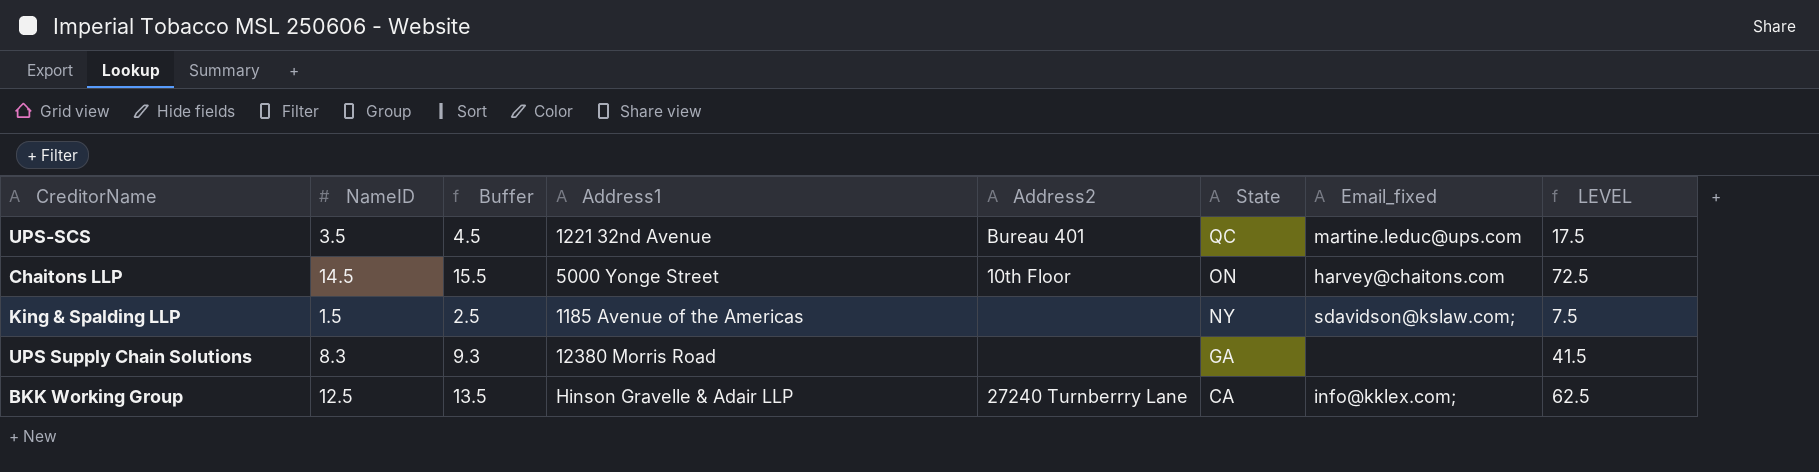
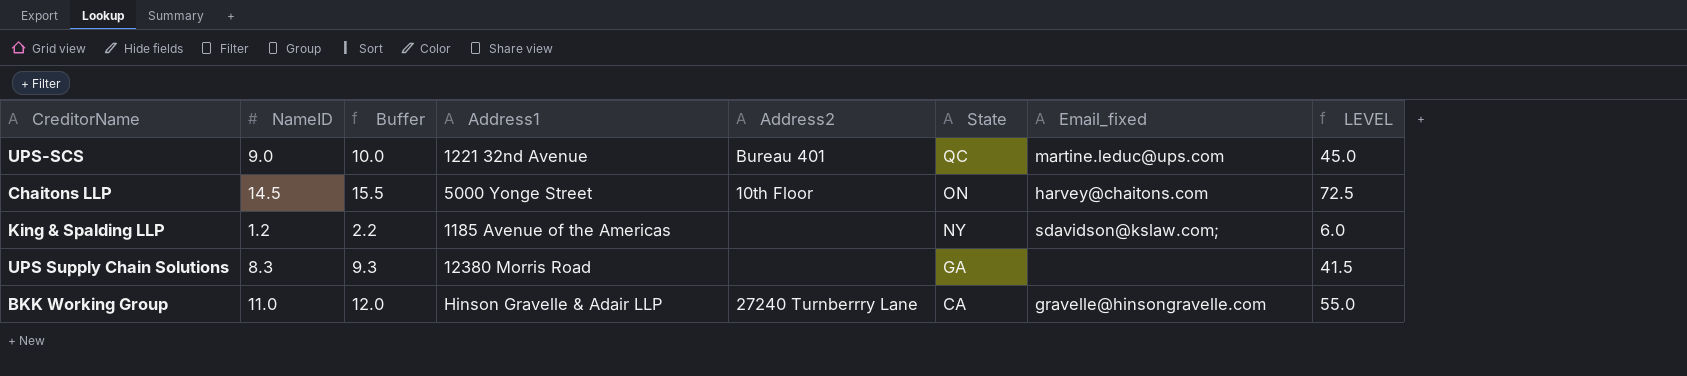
UPS-SCS | NameID: 3.5 -> 9.0
UPS-SCS | Buffer: 4.5 -> 10.0
UPS-SCS | LEVEL: 17.5 -> 45.0
King & Spalding LLP | NameID: 1.5 -> 1.2
King & Spalding LLP | Buffer: 2.5 -> 2.2
King & Spalding LLP | LEVEL: 7.5 -> 6.0
BKK Working Group | NameID: 12.5 -> 11.0
BKK Working Group | Buffer: 13.5 -> 12.0
BKK Working Group | Email_fixed: info@kklex.com; -> gravelle@hinsongravelle.com
BKK Working Group | LEVEL: 62.5 -> 55.0

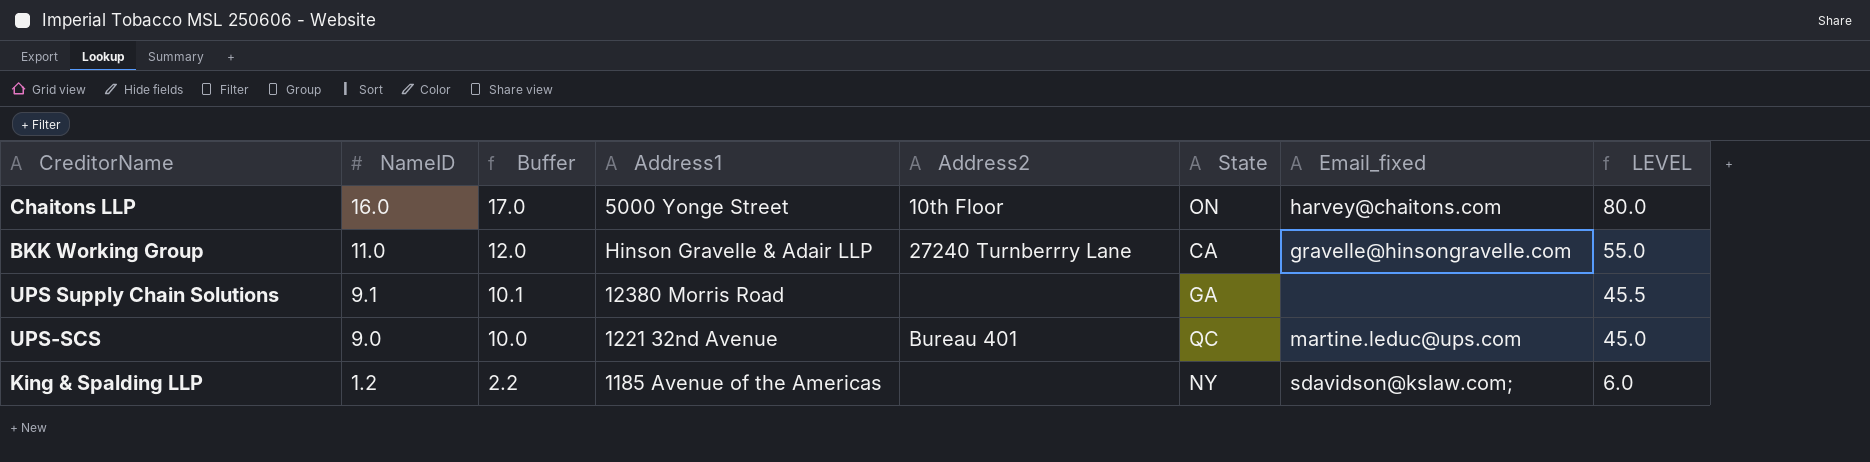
row order: State descending -> NameID descending
Chaitons LLP | NameID: 14.5 -> 16.0
Chaitons LLP | Buffer: 15.5 -> 17.0
Chaitons LLP | LEVEL: 72.5 -> 80.0
UPS Supply Chain Solutions | NameID: 8.3 -> 9.1
UPS Supply Chain Solutions | Buffer: 9.3 -> 10.1
UPS Supply Chain Solutions | LEVEL: 41.5 -> 45.5

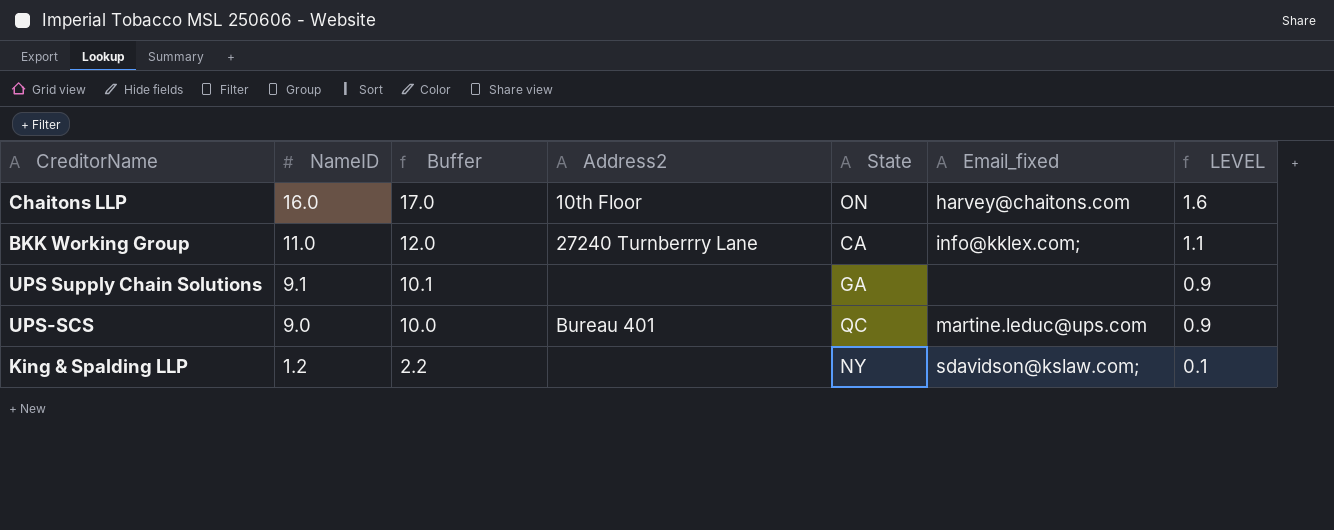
column Address1 | position: 4 -> none
column LEVEL | formula: [NameID] * 5 -> [NameID] * 0.1
BKK Working Group | Email_fixed: gravelle@hinsongravelle.com -> info@kklex.com;

